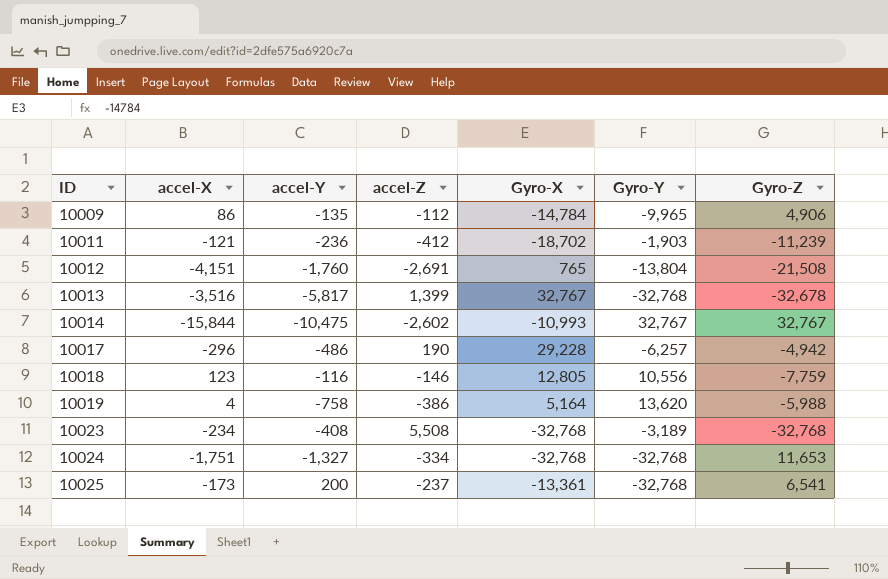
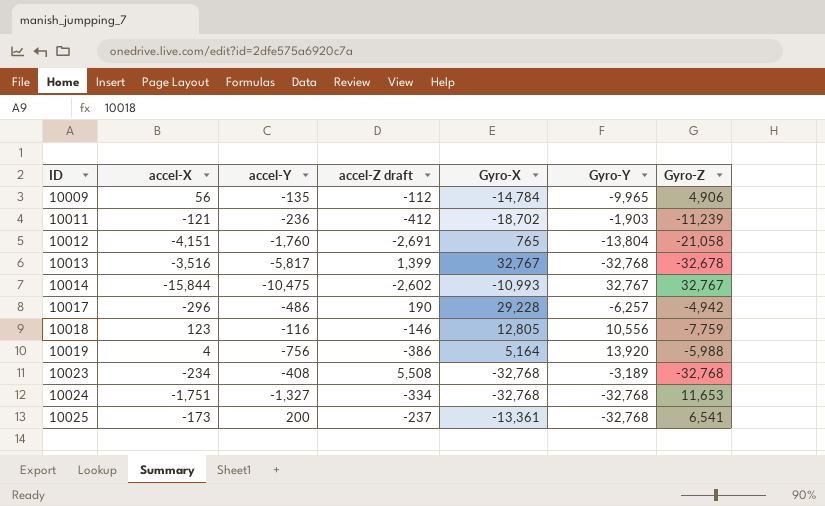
column name: accel-Z -> accel-Z draft
10009 | accel-X: 86 -> 56
10012 | Gyro-Z: -21,508 -> -21,058
10019 | accel-Y: -758 -> -756
10019 | Gyro-Y: 13,620 -> 13,920

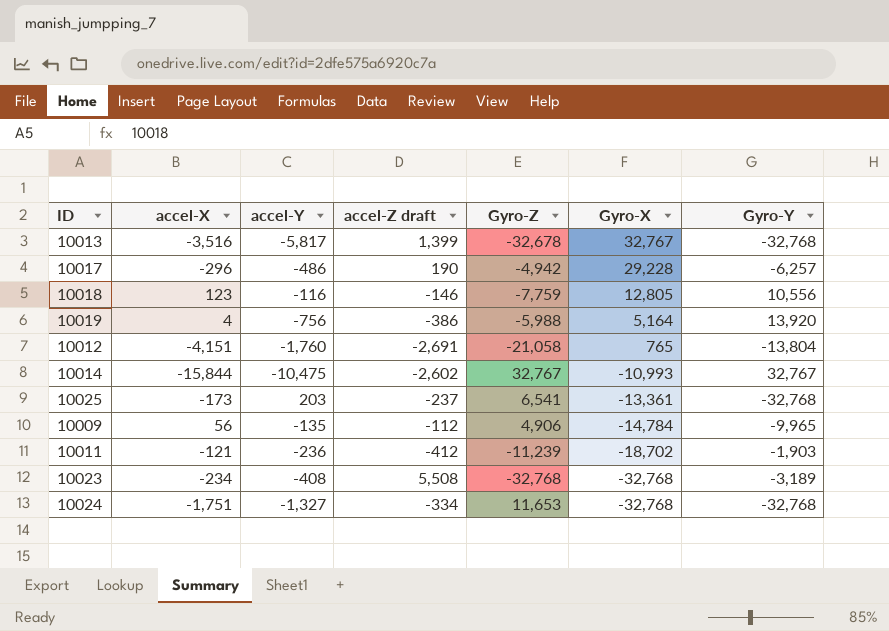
row order: ID ascending -> Gyro-X descending
column Gyro-Z | position: 7 -> 5
10025 | accel-Y: 200 -> 203

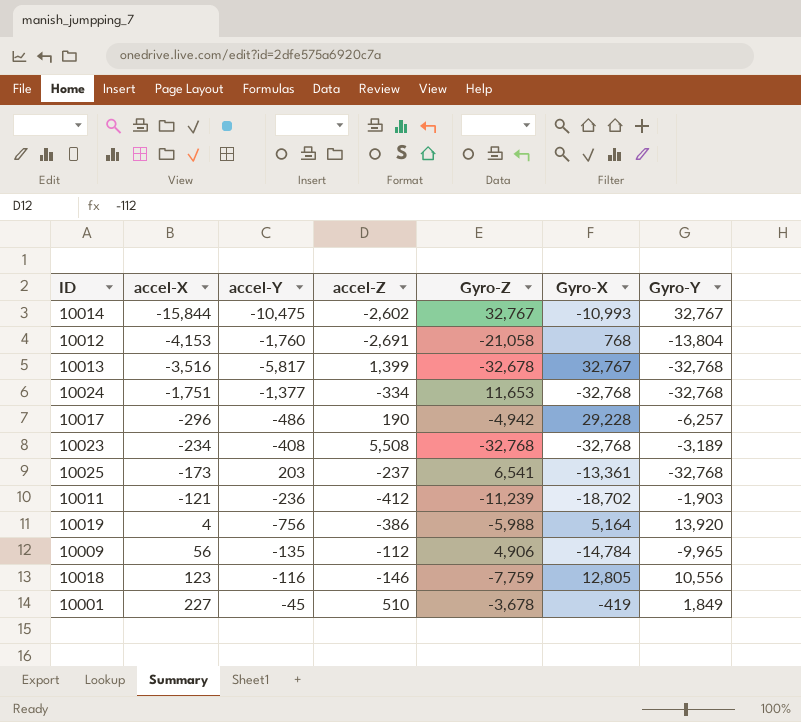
row order: Gyro-X descending -> accel-X ascending
column name: accel-Z draft -> accel-Z
10012 | accel-X: -4,151 -> -4,153
10012 | Gyro-X: 765 -> 768
10024 | accel-Y: -1,327 -> -1,377
row 10001: none -> 227 | -45 | 510 | -3,678 | -419 | 1,849

